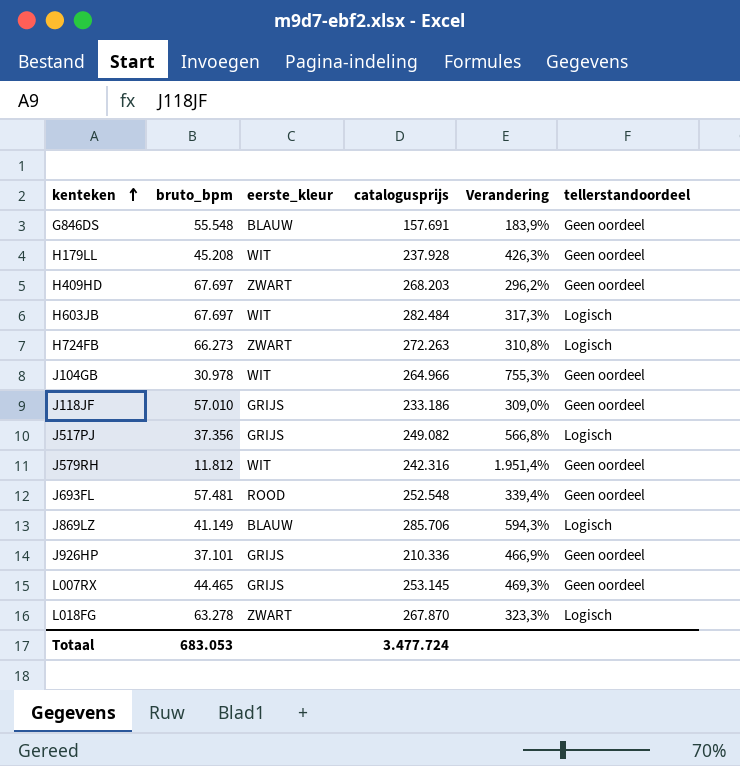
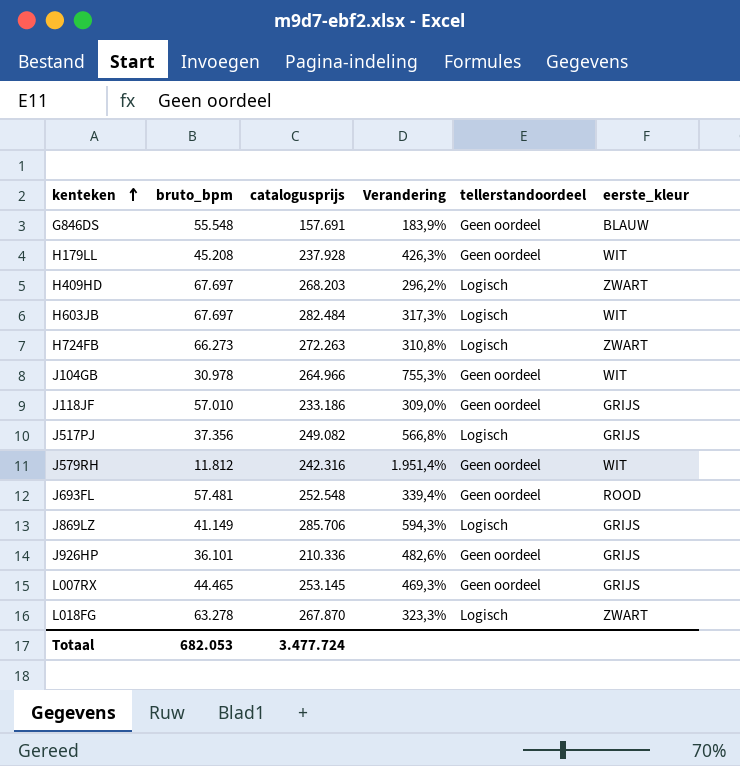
column eerste_kleur | position: 3 -> 6
H409HD | tellerstandoordeel: Geen oordeel -> Logisch
J869LZ | eerste_kleur: BLAUW -> GRIJS
J926HP | bruto_bpm: 37.101 -> 36.101
J926HP | Verandering: 466,9% -> 482,6%
Totaal | bruto_bpm: 683.053 -> 682.053

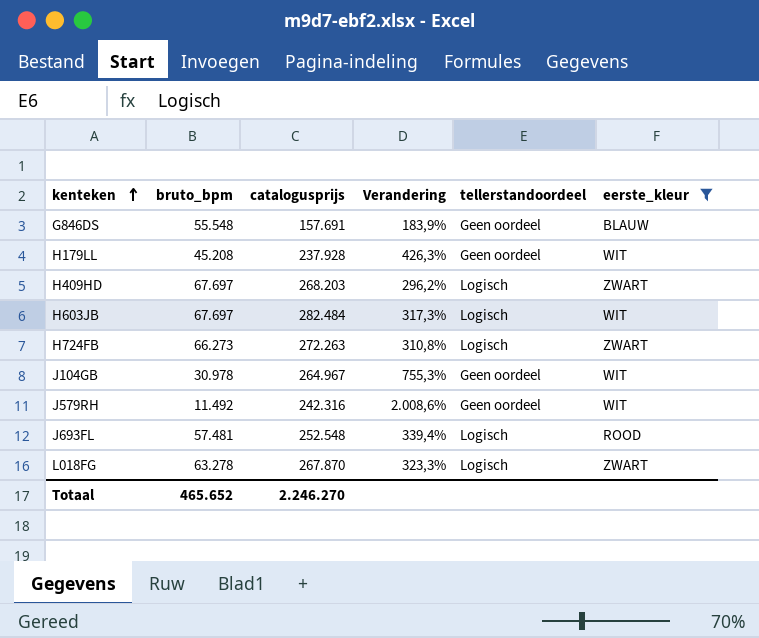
filter: none -> eerste_kleur != GRIJS
J104GB | catalogusprijs: 264.966 -> 264.967
J579RH | bruto_bpm: 11.812 -> 11.492
J579RH | Verandering: 1.951,4% -> 2.008,6%
J693FL | tellerstandoordeel: Geen oordeel -> Logisch
Totaal | bruto_bpm: 682.053 -> 465.652
Totaal | catalogusprijs: 3.477.724 -> 2.246.270

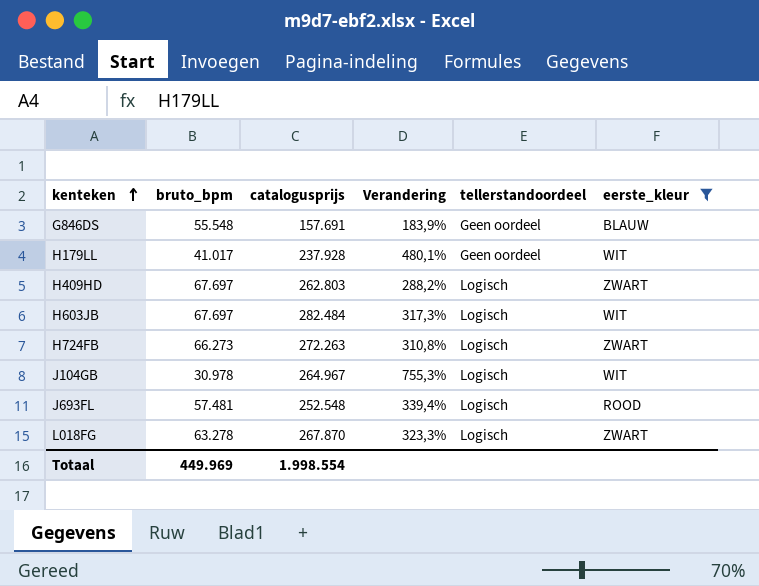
row J579RH: 11.492 | 242.316 | 2.008,6% | Geen oordeel | WIT -> none
H179LL | bruto_bpm: 45.208 -> 41.017
H179LL | Verandering: 426,3% -> 480,1%
H409HD | catalogusprijs: 268.203 -> 262.803
H409HD | Verandering: 296,2% -> 288,2%
J104GB | tellerstandoordeel: Geen oordeel -> Logisch
Totaal | bruto_bpm: 465.652 -> 449.969
Totaal | catalogusprijs: 2.246.270 -> 1.998.554

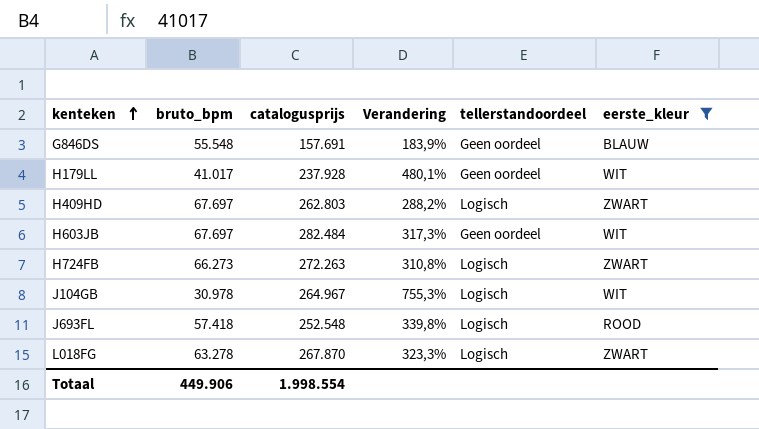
H603JB | tellerstandoordeel: Logisch -> Geen oordeel
J693FL | bruto_bpm: 57.481 -> 57.418
J693FL | Verandering: 339,4% -> 339,8%
Totaal | bruto_bpm: 449.969 -> 449.906

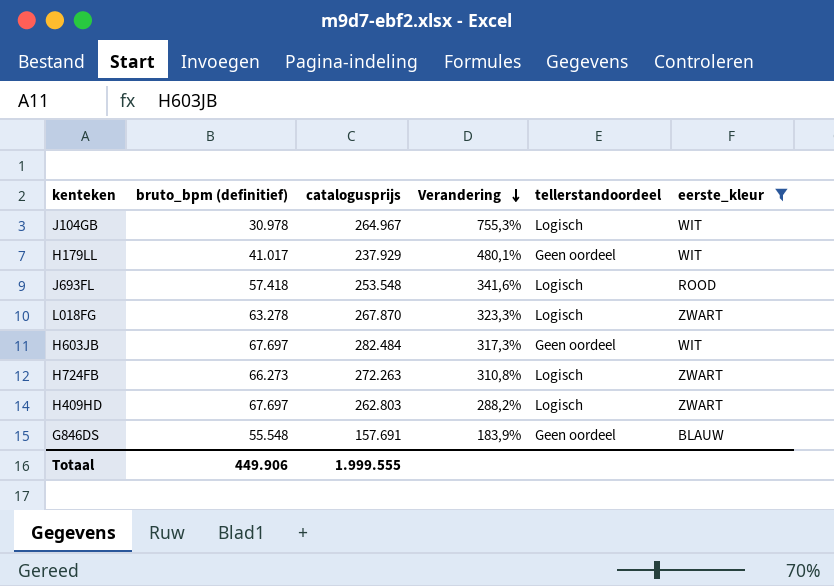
row order: kenteken ascending -> Verandering descending
column name: bruto_bpm -> bruto_bpm (definitief)
H179LL | catalogusprijs: 237.928 -> 237.929
J693FL | catalogusprijs: 252.548 -> 253.548
J693FL | Verandering: 339,8% -> 341,6%
Totaal | catalogusprijs: 1.998.554 -> 1.999.555

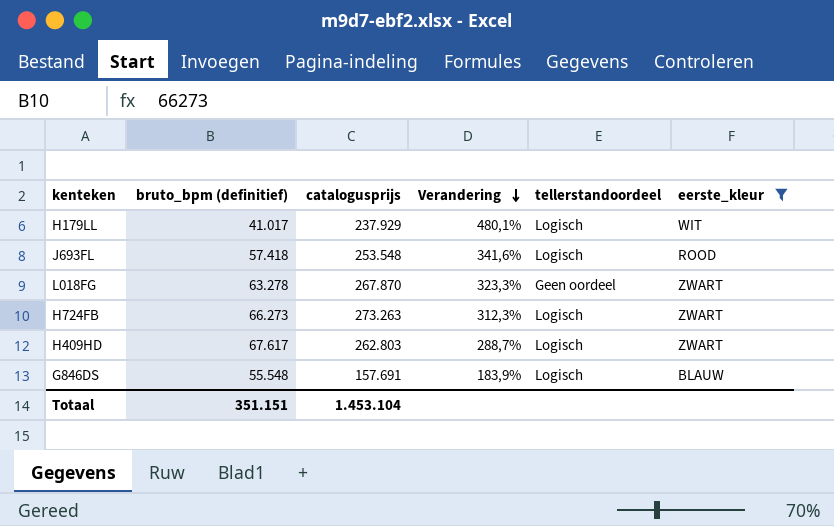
row J104GB: 30.978 | 264.967 | 755,3% | Logisch | WIT -> none
row H603JB: 67.697 | 282.484 | 317,3% | Geen oordeel | WIT -> none
H179LL | tellerstandoordeel: Geen oordeel -> Logisch
L018FG | tellerstandoordeel: Logisch -> Geen oordeel
H724FB | catalogusprijs: 272.263 -> 273.263
H724FB | Verandering: 310,8% -> 312,3%
H409HD | bruto_bpm (definitief): 67.697 -> 67.617
H409HD | Verandering: 288,2% -> 288,7%
G846DS | tellerstandoordeel: Geen oordeel -> Logisch
Totaal | bruto_bpm (definitief): 449.906 -> 351.151
Totaal | catalogusprijs: 1.999.555 -> 1.453.104

